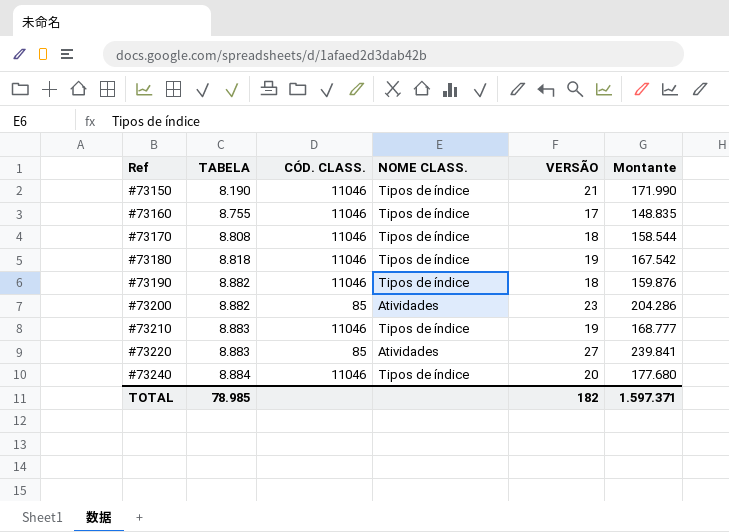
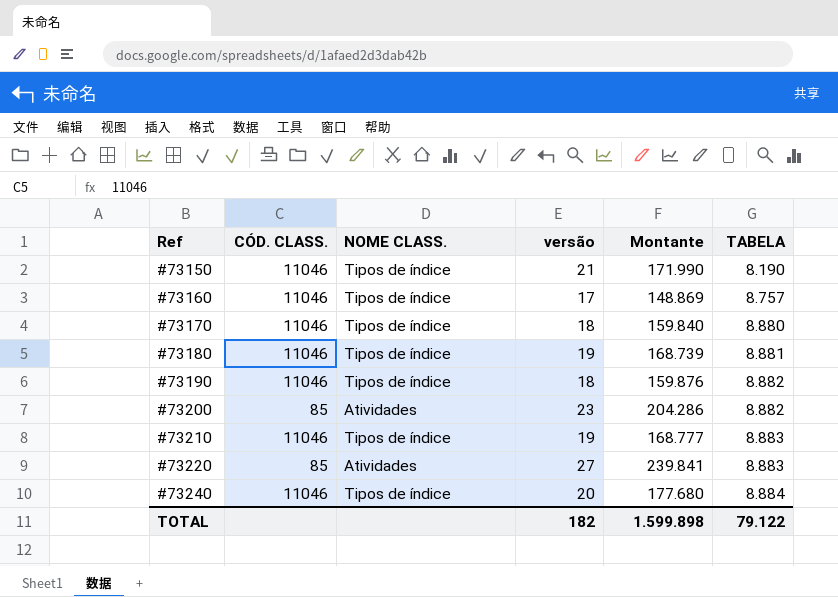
column name: VERSÃO -> versão
column TABELA | position: 2 -> 6
#73160 | Montante: 148.835 -> 148.869
#73160 | TABELA: 8.755 -> 8.757
#73170 | Montante: 158.544 -> 159.840
#73170 | TABELA: 8.808 -> 8.880
#73180 | Montante: 167.542 -> 168.739
#73180 | TABELA: 8.818 -> 8.881
TOTAL | Montante: 1.597.371 -> 1.599.898
TOTAL | TABELA: 78.985 -> 79.122

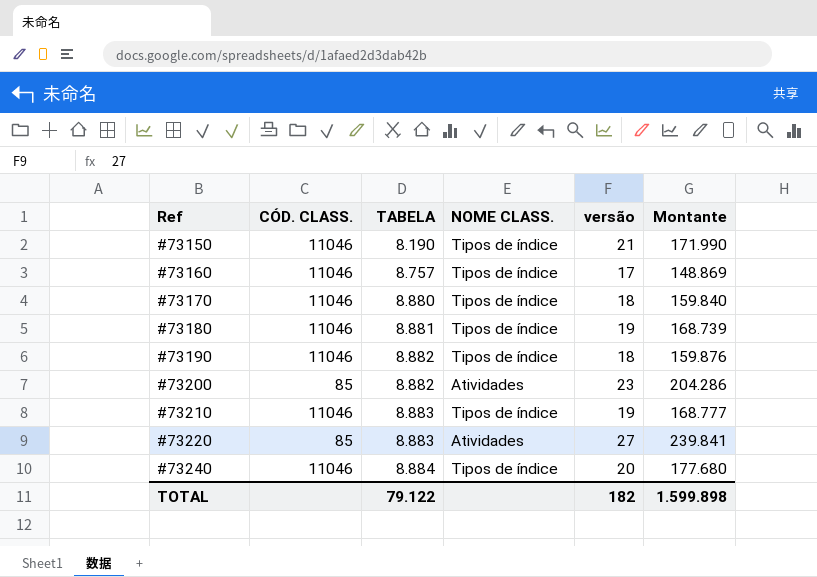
column TABELA | position: 6 -> 3

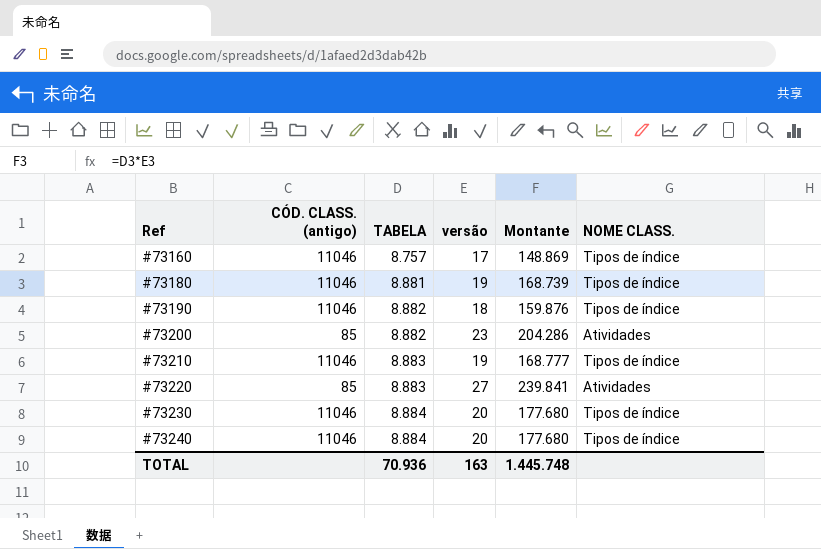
column name: CÓD. CLASS. -> CÓD. CLASS. (antigo)
column NOME CLASS. | position: 4 -> 6
row #73150: 11046 | 8.190 | Tipos de índice | 21 | 171.990 -> none
row #73170: 11046 | 8.880 | Tipos de índice | 18 | 159.840 -> none
row #73230: none -> 11046 | 8.884 | 20 | 177.680 | Tipos de índice
TOTAL | TABELA: 79.122 -> 70.936
TOTAL | versão: 182 -> 163
TOTAL | Montante: 1.599.898 -> 1.445.748

